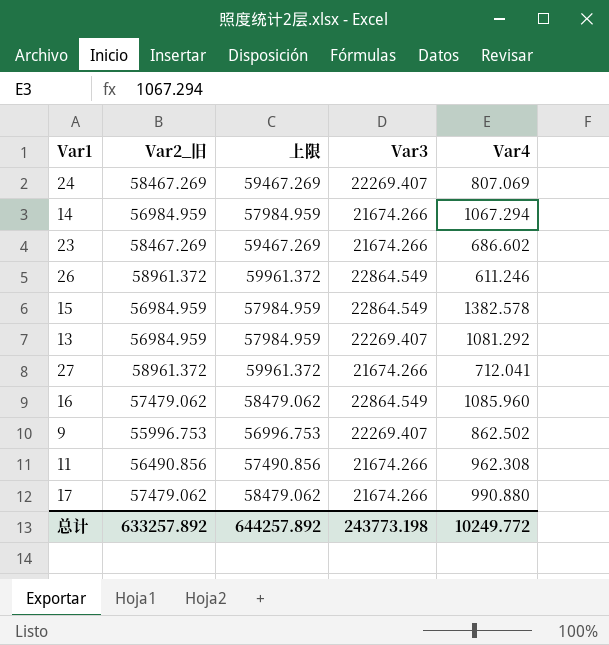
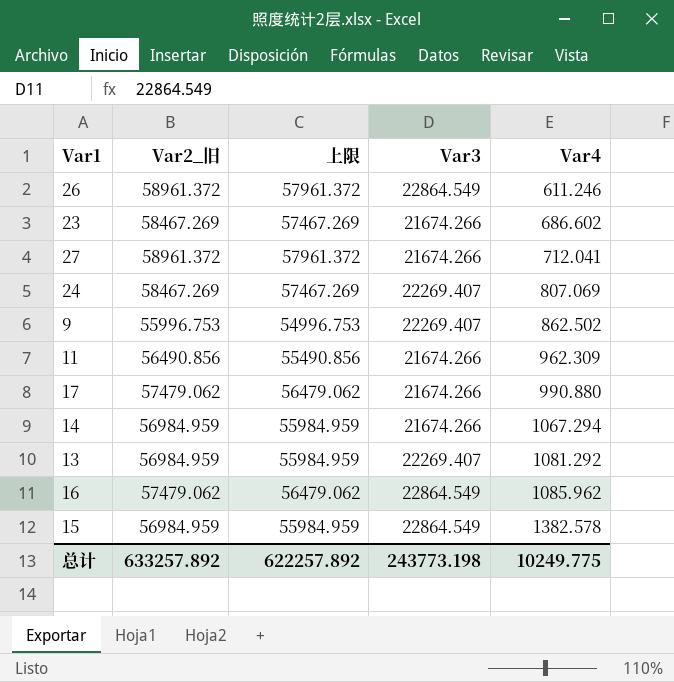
row order: none -> Var4 ascending
column 上限 | formula: [Var2_旧] + 1000 -> [Var2_旧] - 1000
11 | Var4: 962.308 -> 962.309
16 | Var4: 1085.960 -> 1085.962
总计 | 上限: 644257.892 -> 622257.892
总计 | Var4: 10249.772 -> 10249.775

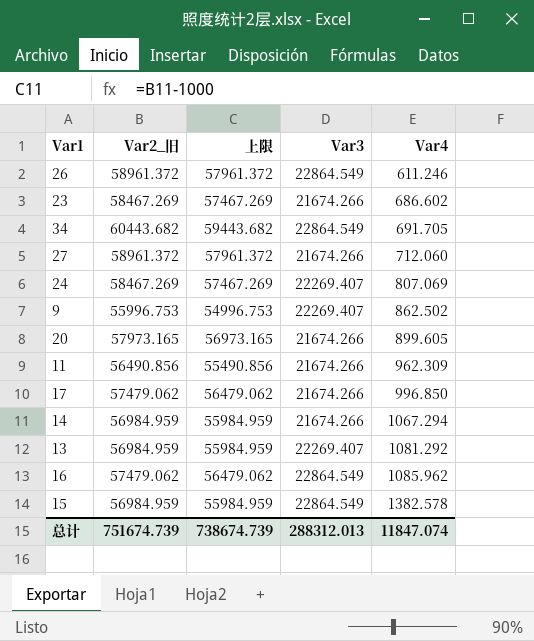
row 34: none -> 60443.682 | 59443.682 | 22864.549 | 691.705
27 | Var4: 712.041 -> 712.060
row 20: none -> 57973.165 | 56973.165 | 21674.266 | 899.605
17 | Var4: 990.880 -> 996.850
总计 | Var2_旧: 633257.892 -> 751674.739
总计 | 上限: 622257.892 -> 738674.739
总计 | Var3: 243773.198 -> 288312.013
总计 | Var4: 10249.775 -> 11847.074

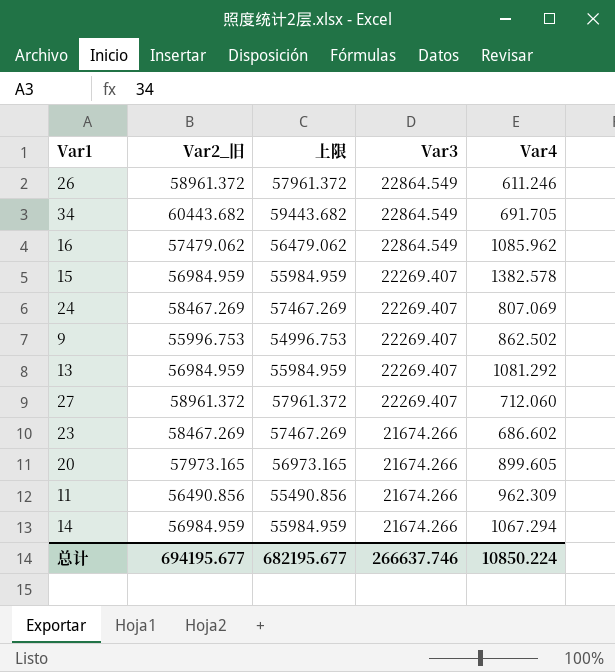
row order: Var4 ascending -> Var3 descending
row 17: 57479.062 | 56479.062 | 21674.266 | 996.850 -> none
15 | Var3: 22864.549 -> 22269.407
27 | Var3: 21674.266 -> 22269.407
总计 | Var2_旧: 751674.739 -> 694195.677
总计 | 上限: 738674.739 -> 682195.677
总计 | Var3: 288312.013 -> 266637.746
总计 | Var4: 11847.074 -> 10850.224

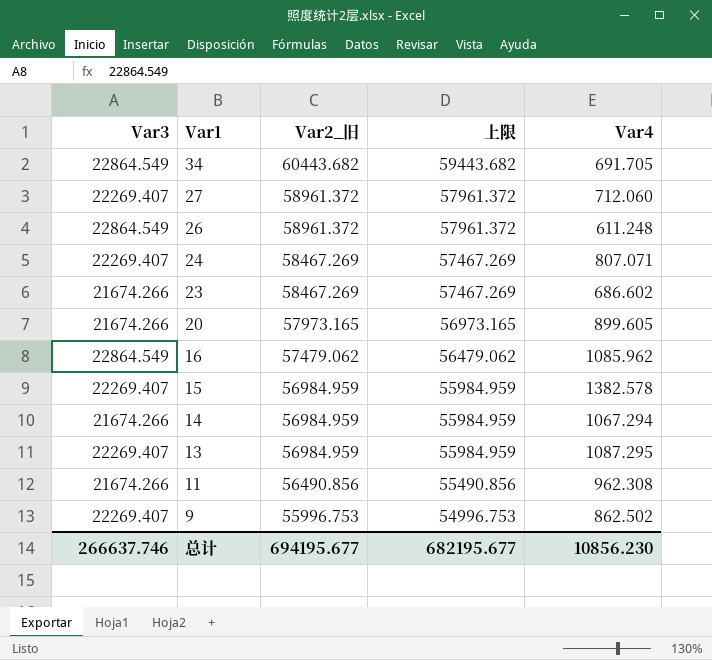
row order: Var3 descending -> Var1 descending
column Var3 | position: 4 -> 1
26 | Var4: 611.246 -> 611.248
24 | Var4: 807.069 -> 807.071
13 | Var4: 1081.292 -> 1087.295
11 | Var4: 962.309 -> 962.308
总计 | Var4: 10850.224 -> 10856.230

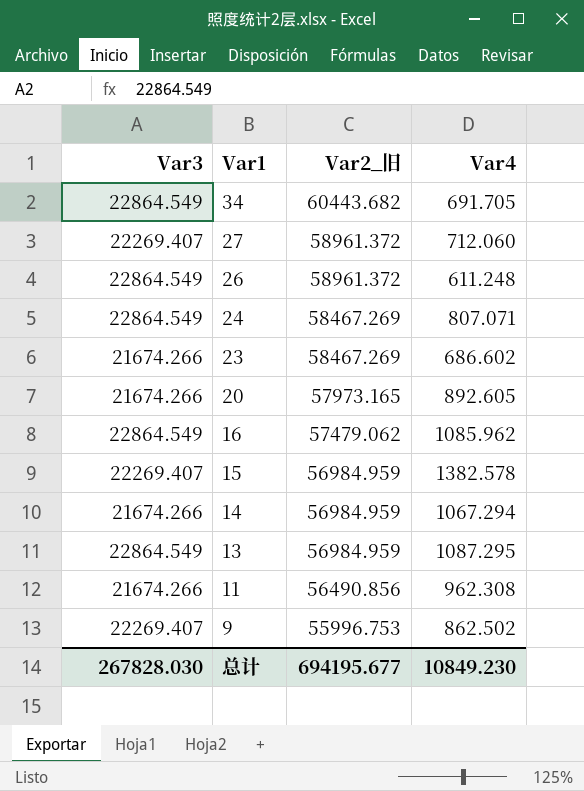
column 上限 | formula: [Var2_旧] - 1000 -> none
24 | Var3: 22269.407 -> 22864.549
20 | Var4: 899.605 -> 892.605
13 | Var3: 22269.407 -> 22864.549
总计 | Var3: 266637.746 -> 267828.030
总计 | Var4: 10856.230 -> 10849.230

